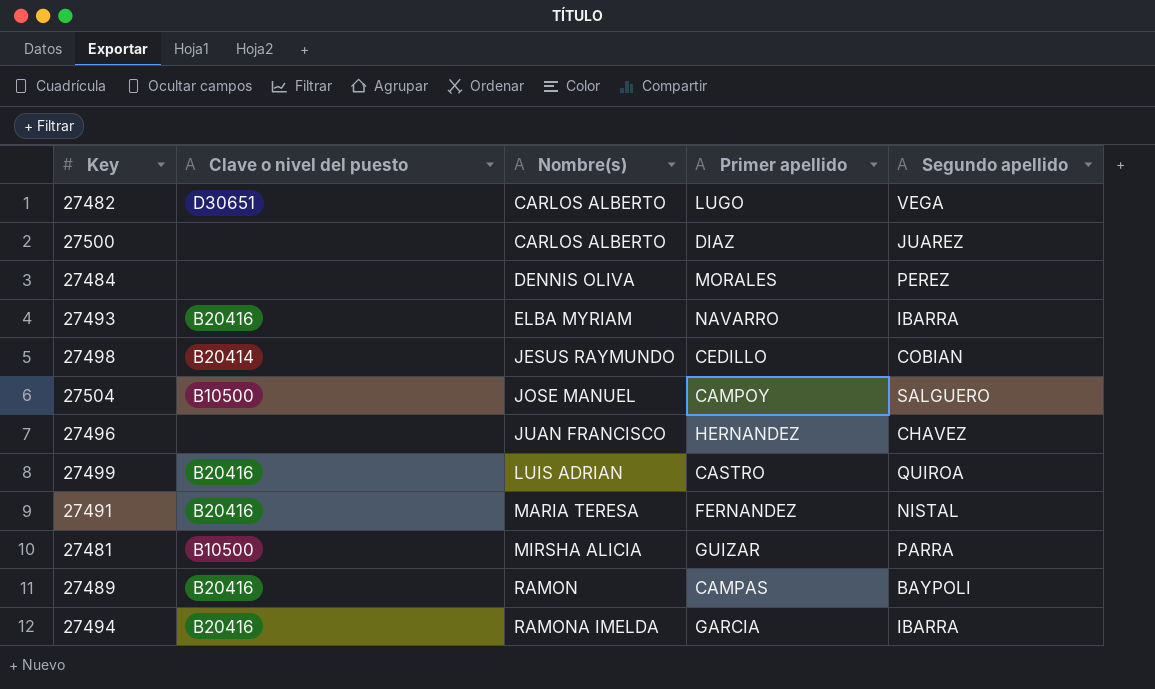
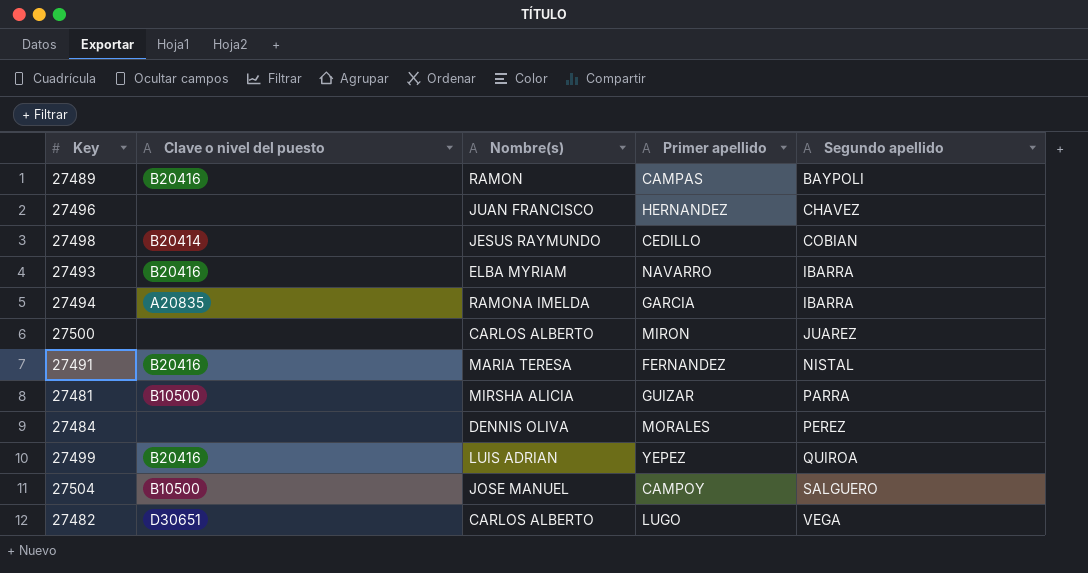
row order: Nombre(s) ascending -> Segundo apellido ascending
27494 | Clave o nivel del puesto: B20416 -> A20835
27500 | Primer apellido: DIAZ -> MIRON
27499 | Primer apellido: CASTRO -> YEPEZ

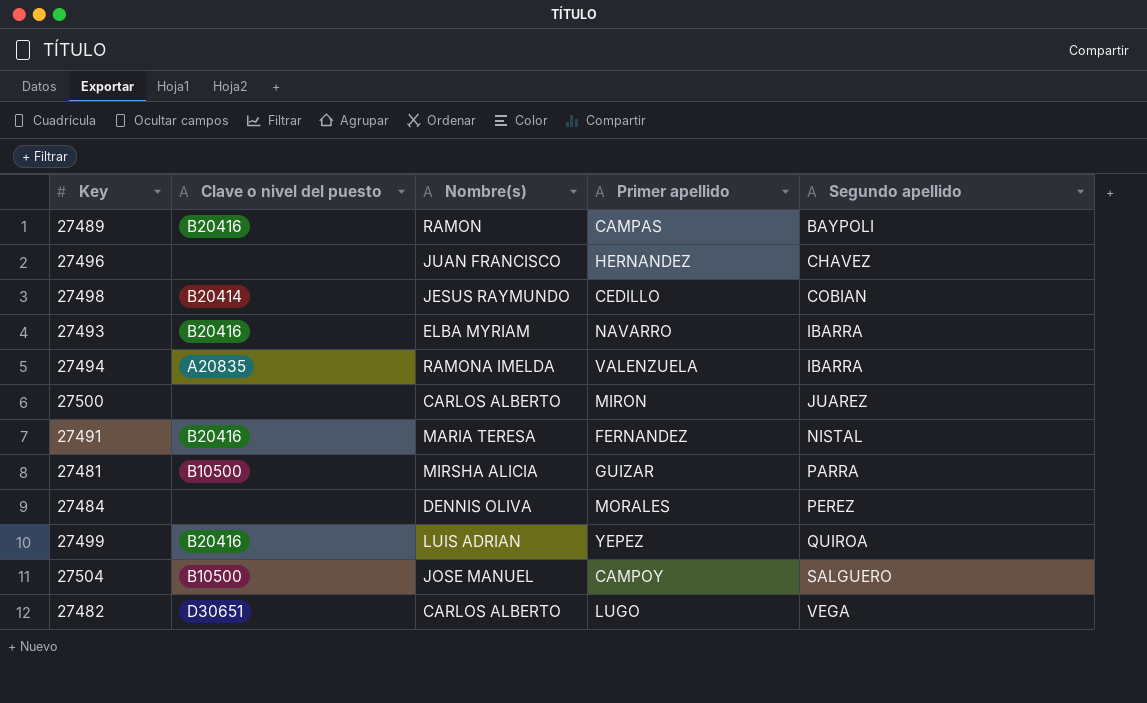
27494 | Primer apellido: GARCIA -> VALENZUELA

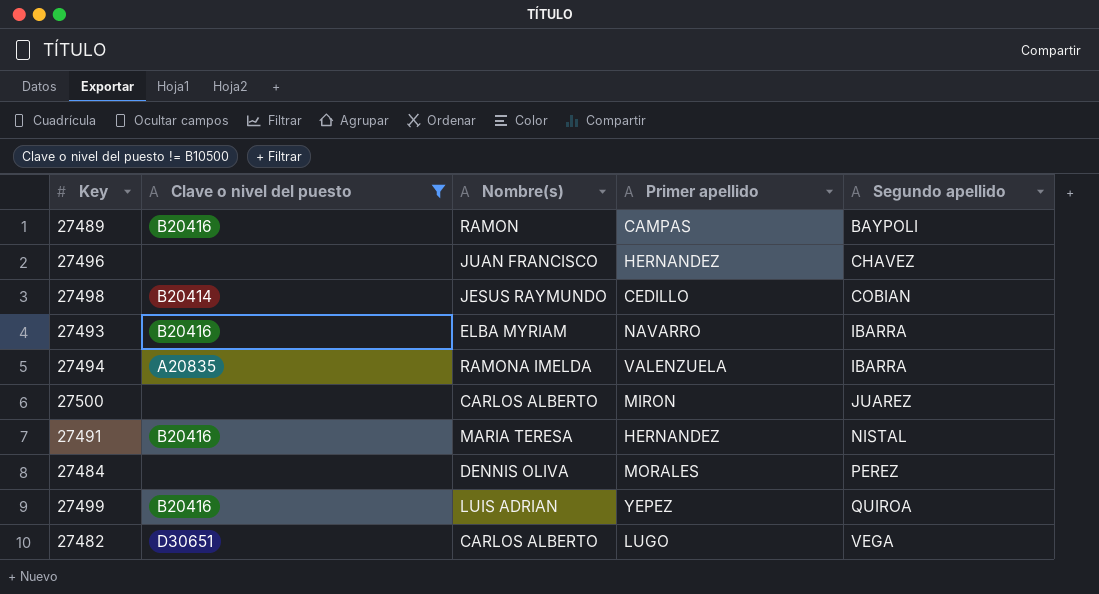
filter: none -> Clave o nivel del puesto != B10500
27491 | Primer apellido: FERNANDEZ -> HERNANDEZ

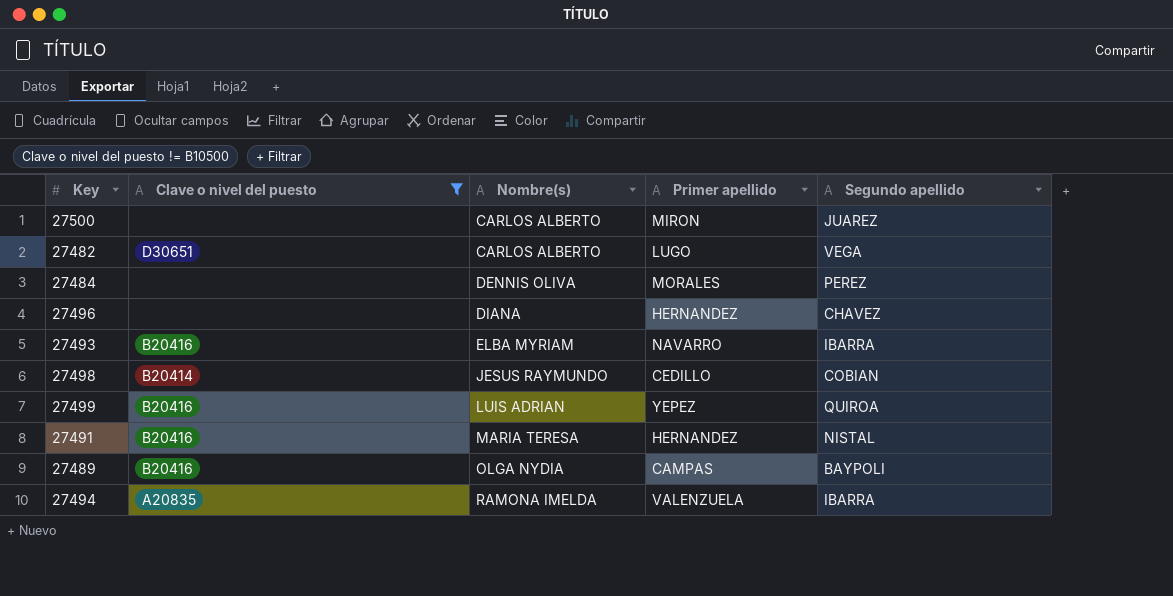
row order: Segundo apellido ascending -> Nombre(s) ascending
27496 | Nombre(s): JUAN FRANCISCO -> DIANA
27489 | Nombre(s): RAMON -> OLGA NYDIA

